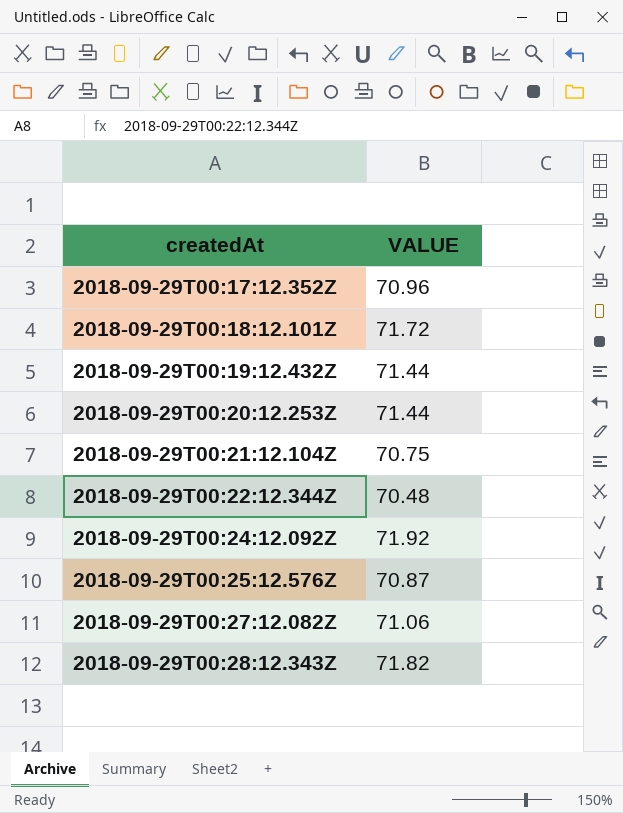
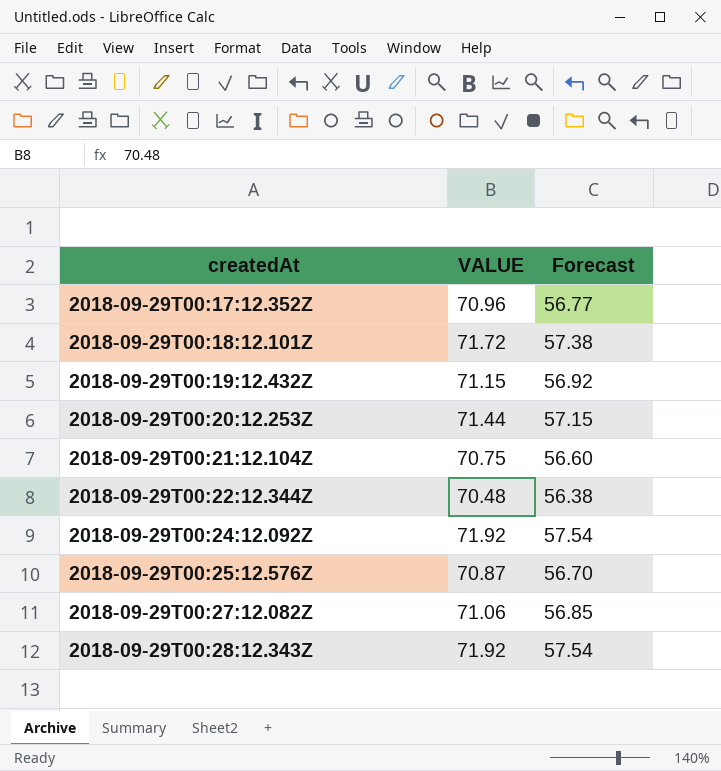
column Forecast | formula: none -> [VALUE] * 0.8
2018-09-29T00:19:12.432Z | VALUE: 71.44 -> 71.15
2018-09-29T00:28:12.343Z | VALUE: 71.82 -> 71.92

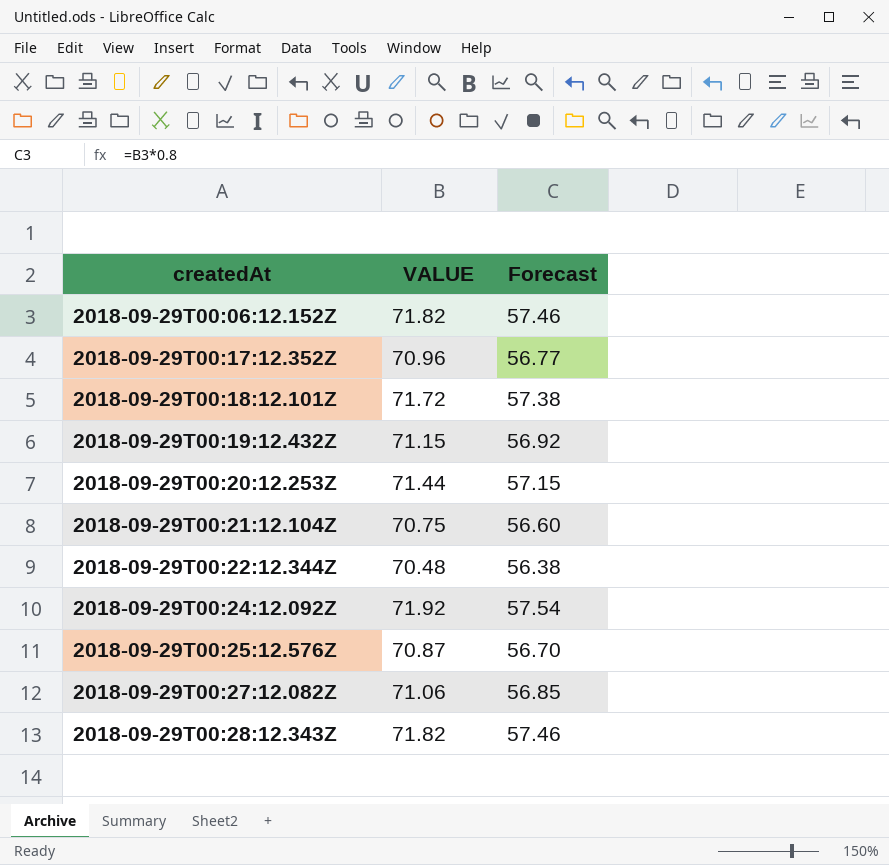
row 2018-09-29T00:06:12.152Z: none -> 71.82 | 57.46
2018-09-29T00:28:12.343Z | VALUE: 71.92 -> 71.82
2018-09-29T00:28:12.343Z | Forecast: 57.54 -> 57.46

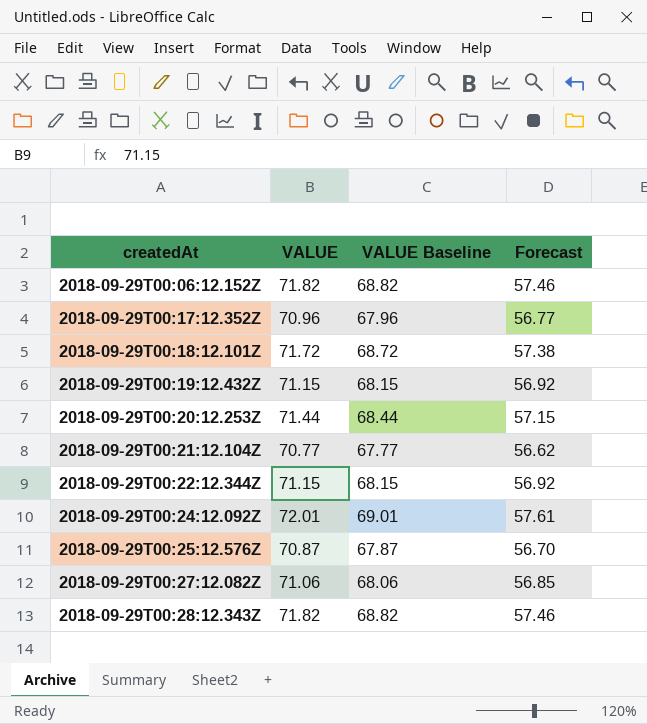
column VALUE Baseline | formula: none -> [VALUE] - 3
2018-09-29T00:21:12.104Z | VALUE: 70.75 -> 70.77
2018-09-29T00:21:12.104Z | Forecast: 56.60 -> 56.62
2018-09-29T00:22:12.344Z | VALUE: 70.48 -> 71.15
2018-09-29T00:22:12.344Z | Forecast: 56.38 -> 56.92
2018-09-29T00:24:12.092Z | VALUE: 71.92 -> 72.01
2018-09-29T00:24:12.092Z | Forecast: 57.54 -> 57.61

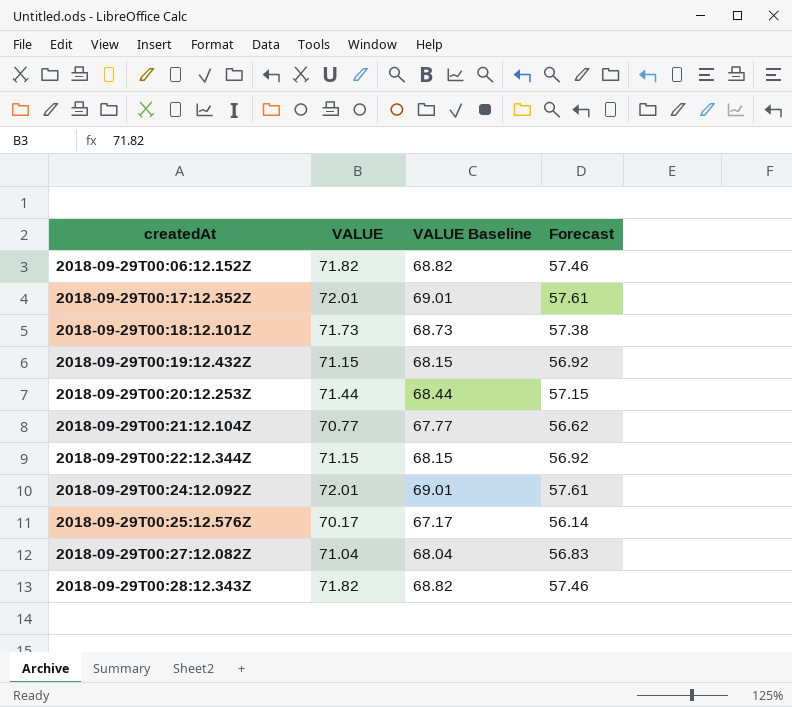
2018-09-29T00:17:12.352Z | VALUE: 70.96 -> 72.01
2018-09-29T00:17:12.352Z | VALUE Baseline: 67.96 -> 69.01
2018-09-29T00:17:12.352Z | Forecast: 56.77 -> 57.61
2018-09-29T00:18:12.101Z | VALUE: 71.72 -> 71.73
2018-09-29T00:18:12.101Z | VALUE Baseline: 68.72 -> 68.73
2018-09-29T00:25:12.576Z | VALUE: 70.87 -> 70.17
2018-09-29T00:25:12.576Z | VALUE Baseline: 67.87 -> 67.17
2018-09-29T00:25:12.576Z | Forecast: 56.70 -> 56.14
2018-09-29T00:27:12.082Z | VALUE: 71.06 -> 71.04
2018-09-29T00:27:12.082Z | VALUE Baseline: 68.06 -> 68.04
2018-09-29T00:27:12.082Z | Forecast: 56.85 -> 56.83

